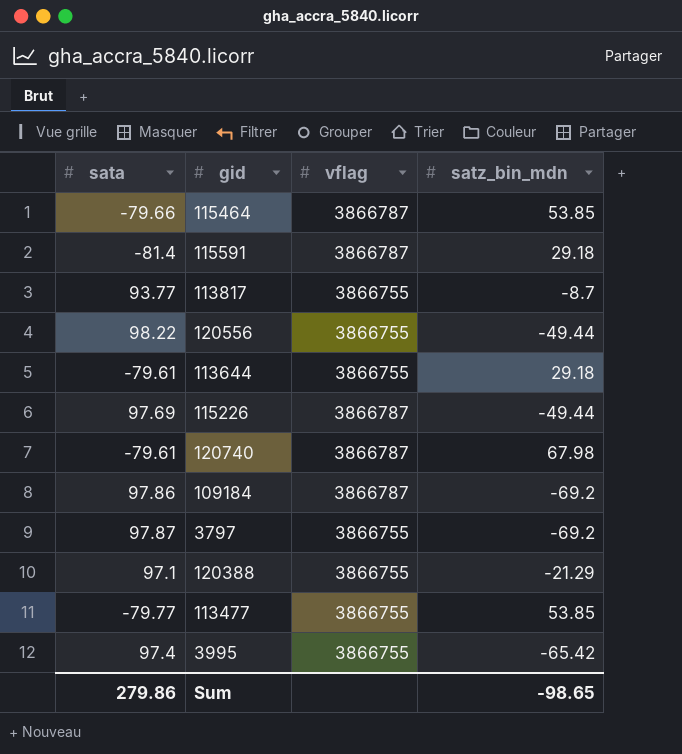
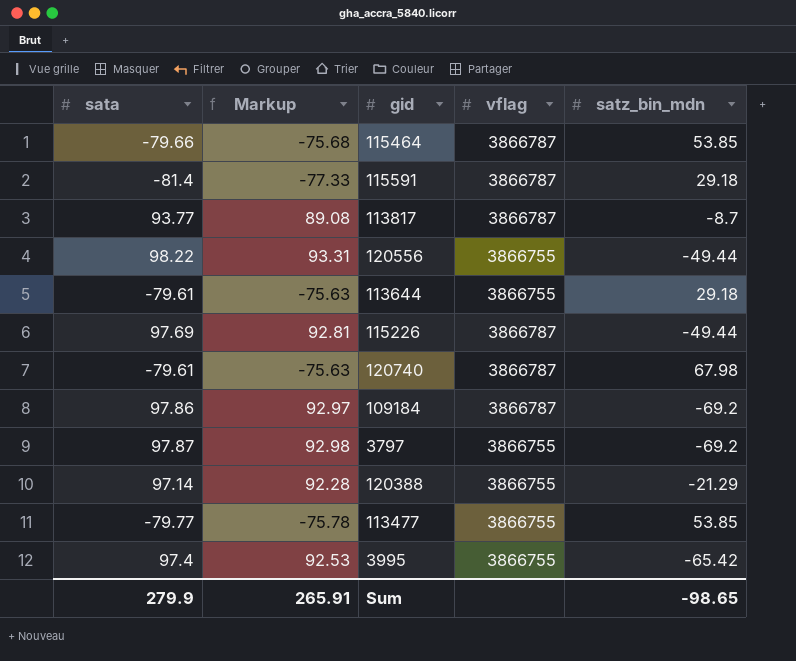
column Markup | formula: none -> [sata] * 0.95
113817 | vflag: 3866755 -> 3866787
120388 | sata: 97.1 -> 97.14
Sum | sata: 279.86 -> 279.9

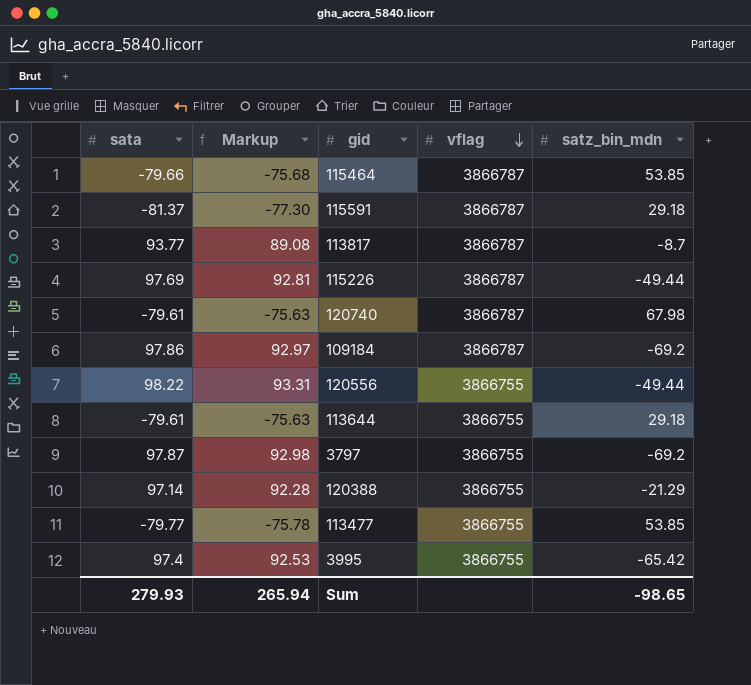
row order: none -> vflag descending
115591 | sata: -81.4 -> -81.37
115591 | Markup: -77.33 -> -77.30
Sum | sata: 279.9 -> 279.93
Sum | Markup: 265.91 -> 265.94

